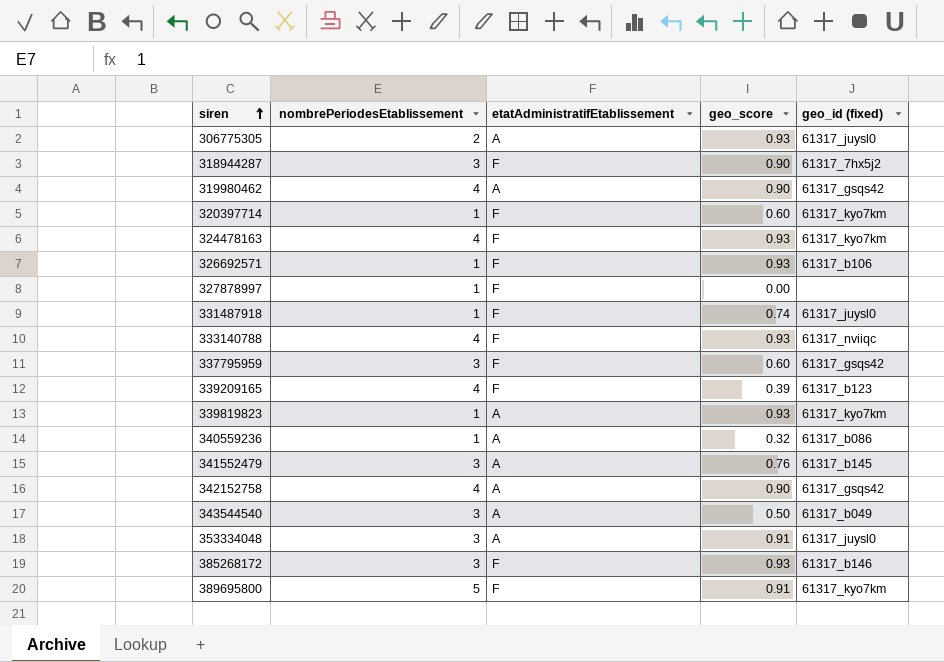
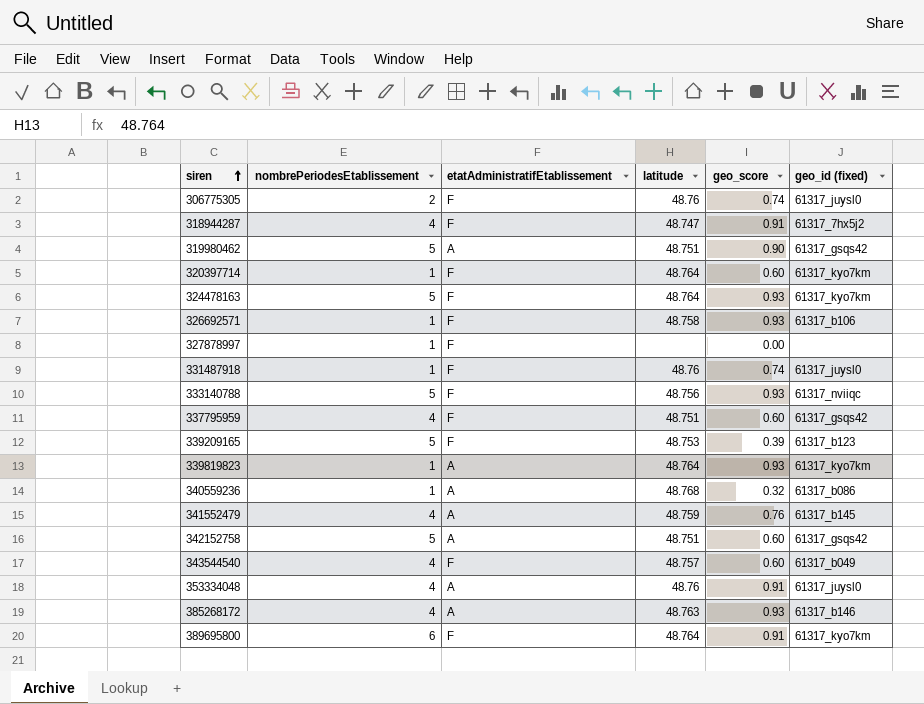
column latitude | position: none -> 4
306775305 | etatAdministratifEtablissement: A -> F
306775305 | geo_score: 0.93 -> 0.74
318944287 | nombrePeriodesEtablissement: 3 -> 4
318944287 | geo_score: 0.90 -> 0.91
319980462 | nombrePeriodesEtablissement: 4 -> 5
324478163 | nombrePeriodesEtablissement: 4 -> 5
333140788 | nombrePeriodesEtablissement: 4 -> 5
337795959 | nombrePeriodesEtablissement: 3 -> 4
339209165 | nombrePeriodesEtablissement: 4 -> 5
341552479 | nombrePeriodesEtablissement: 3 -> 4
342152758 | nombrePeriodesEtablissement: 4 -> 5
342152758 | geo_score: 0.90 -> 0.60
343544540 | nombrePeriodesEtablissement: 3 -> 4
343544540 | etatAdministratifEtablissement: A -> F
343544540 | geo_score: 0.50 -> 0.60
353334048 | nombrePeriodesEtablissement: 3 -> 4
385268172 | nombrePeriodesEtablissement: 3 -> 4
385268172 | etatAdministratifEtablissement: F -> A
389695800 | nombrePeriodesEtablissement: 5 -> 6

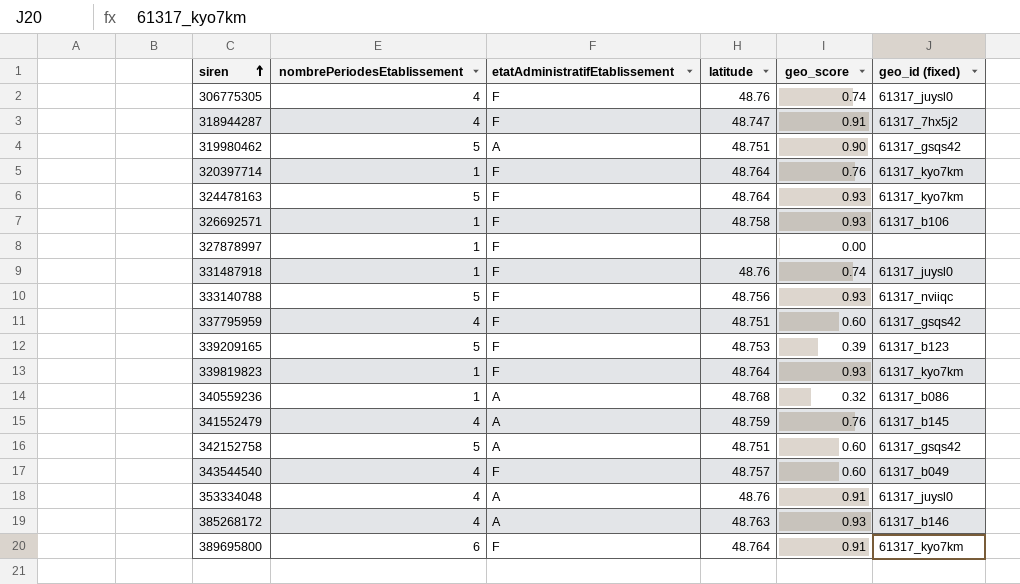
306775305 | nombrePeriodesEtablissement: 2 -> 4
320397714 | geo_score: 0.60 -> 0.76
339819823 | etatAdministratifEtablissement: A -> F

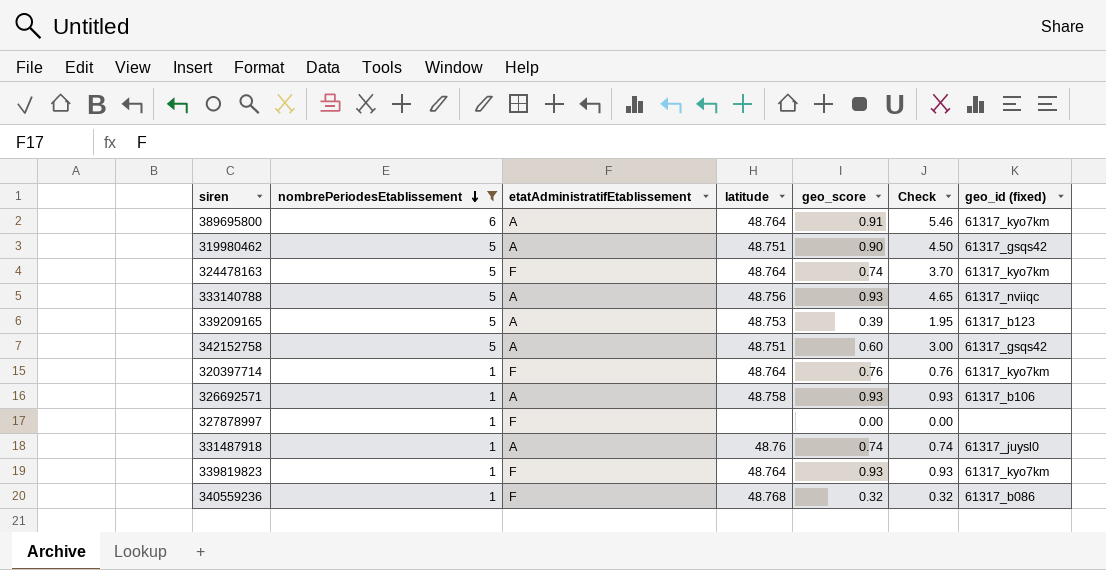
filter: none -> nombrePeriodesEtablissement != 4
row order: siren ascending -> nombrePeriodesEtablissement descending
column Check | formula: none -> [nombrePeriodesEtablissement] * [geo_score]
389695800 | etatAdministratifEtablissement: F -> A
324478163 | geo_score: 0.93 -> 0.74
333140788 | etatAdministratifEtablissement: F -> A
339209165 | etatAdministratifEtablissement: F -> A
326692571 | etatAdministratifEtablissement: F -> A
331487918 | etatAdministratifEtablissement: F -> A
340559236 | etatAdministratifEtablissement: A -> F

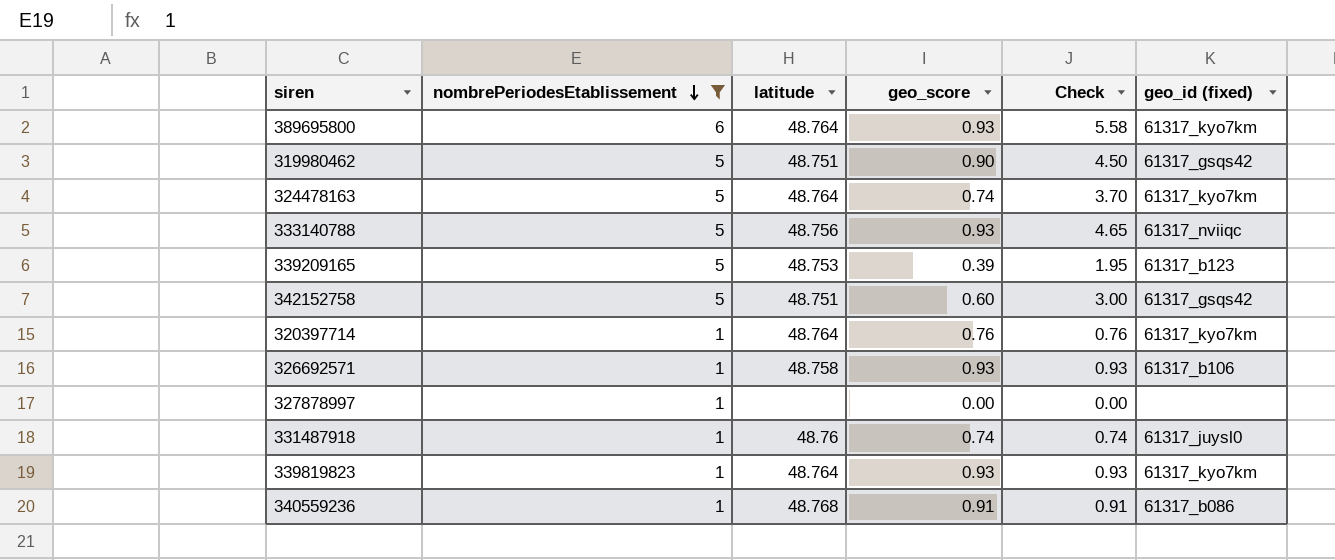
column etatAdministratifEtablissement | position: 3 -> none
389695800 | geo_score: 0.91 -> 0.93
389695800 | Check: 5.46 -> 5.58
340559236 | geo_score: 0.32 -> 0.91
340559236 | Check: 0.32 -> 0.91

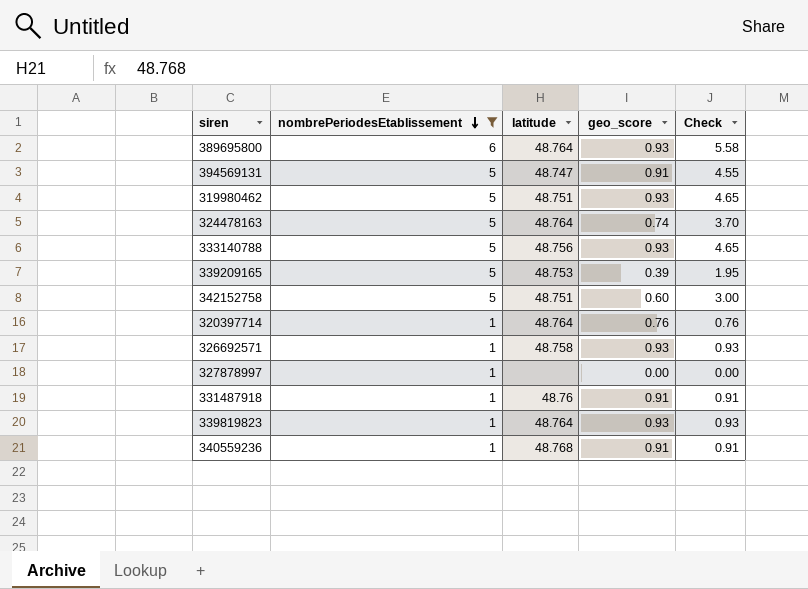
column geo_id (fixed) | position: 6 -> none
row 394569131: none -> 5 | 48.747 | 0.91 | 4.55
319980462 | geo_score: 0.90 -> 0.93
319980462 | Check: 4.50 -> 4.65
331487918 | geo_score: 0.74 -> 0.91
331487918 | Check: 0.74 -> 0.91

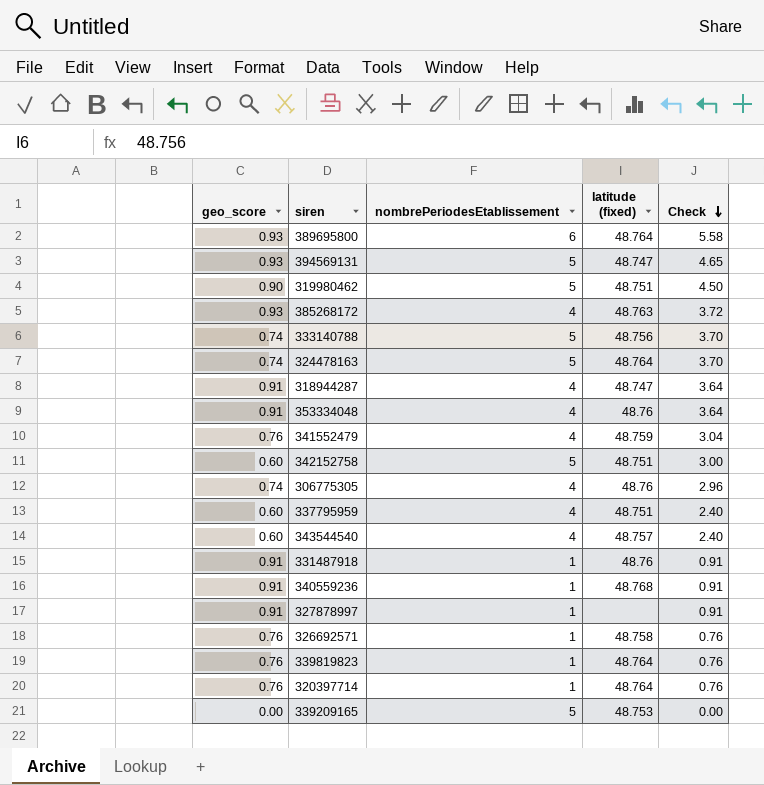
filter: nombrePeriodesEtablissement != 4 -> none
row order: nombrePeriodesEtablissement descending -> Check descending
column geo_score | position: 4 -> 1
column name: latitude -> latitude (fixed)
394569131 | geo_score: 0.91 -> 0.93
394569131 | Check: 4.55 -> 4.65
319980462 | geo_score: 0.93 -> 0.90
319980462 | Check: 4.65 -> 4.50
333140788 | geo_score: 0.93 -> 0.74
333140788 | Check: 4.65 -> 3.70
327878997 | geo_score: 0.00 -> 0.91
327878997 | Check: 0.00 -> 0.91
326692571 | geo_score: 0.93 -> 0.76
326692571 | Check: 0.93 -> 0.76
339819823 | geo_score: 0.93 -> 0.76
339819823 | Check: 0.93 -> 0.76
339209165 | geo_score: 0.39 -> 0.00
339209165 | Check: 1.95 -> 0.00

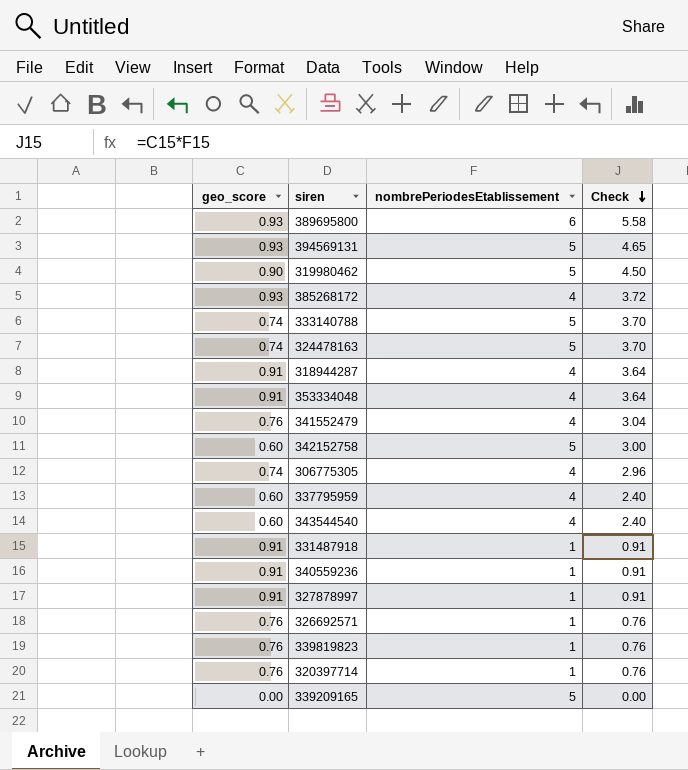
column latitude (fixed) | position: 4 -> none

